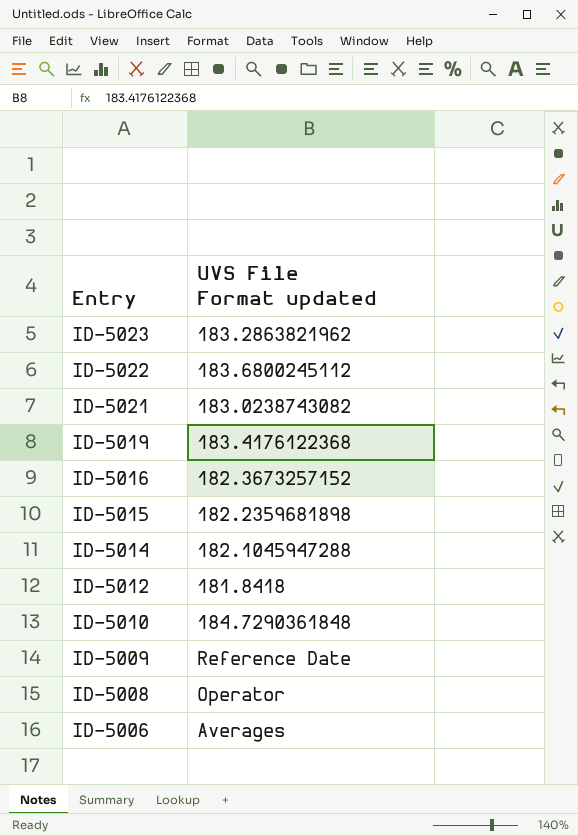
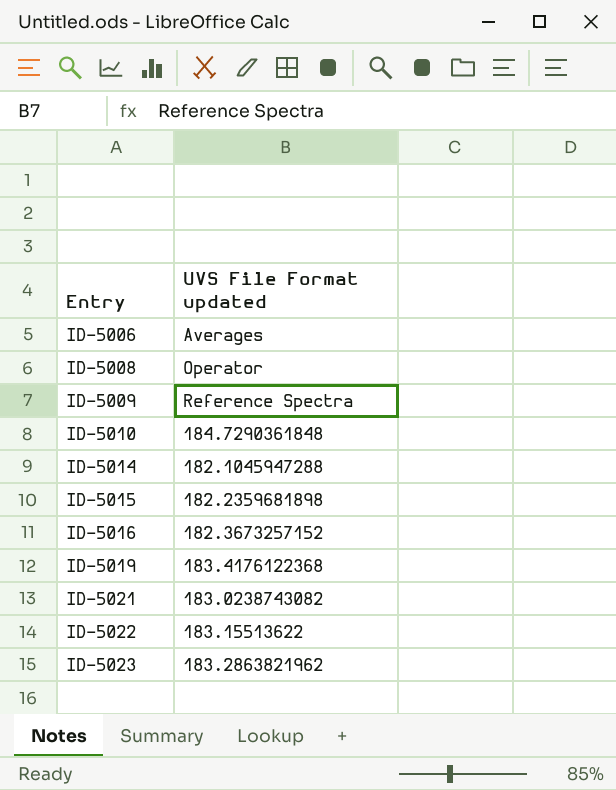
row order: Entry descending -> Entry ascending
row ID-5012: 181.8418 -> none
ID-5009 | UVS File Format updated: Reference Date -> Reference Spectra
ID-5022 | UVS File Format updated: 183.6800245112 -> 183.15513622

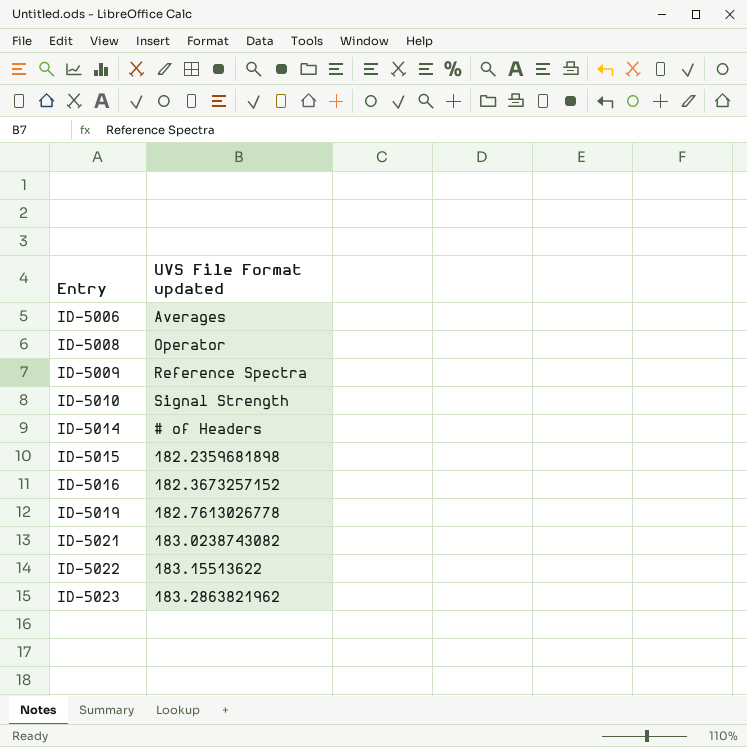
ID-5010 | UVS File Format updated: 184.7290361848 -> Signal Strength
ID-5014 | UVS File Format updated: 182.1045947288 -> # of Headers
ID-5019 | UVS File Format updated: 183.4176122368 -> 182.7613026778

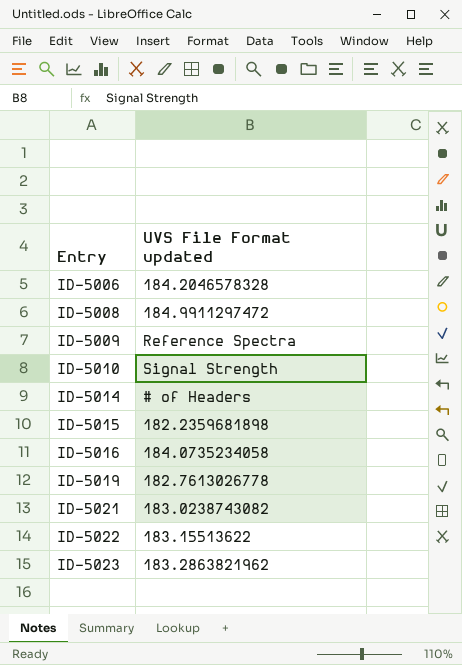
ID-5006 | UVS File Format updated: Averages -> 184.2046578328
ID-5008 | UVS File Format updated: Operator -> 184.9911297472
ID-5016 | UVS File Format updated: 182.3673257152 -> 184.0735234058

